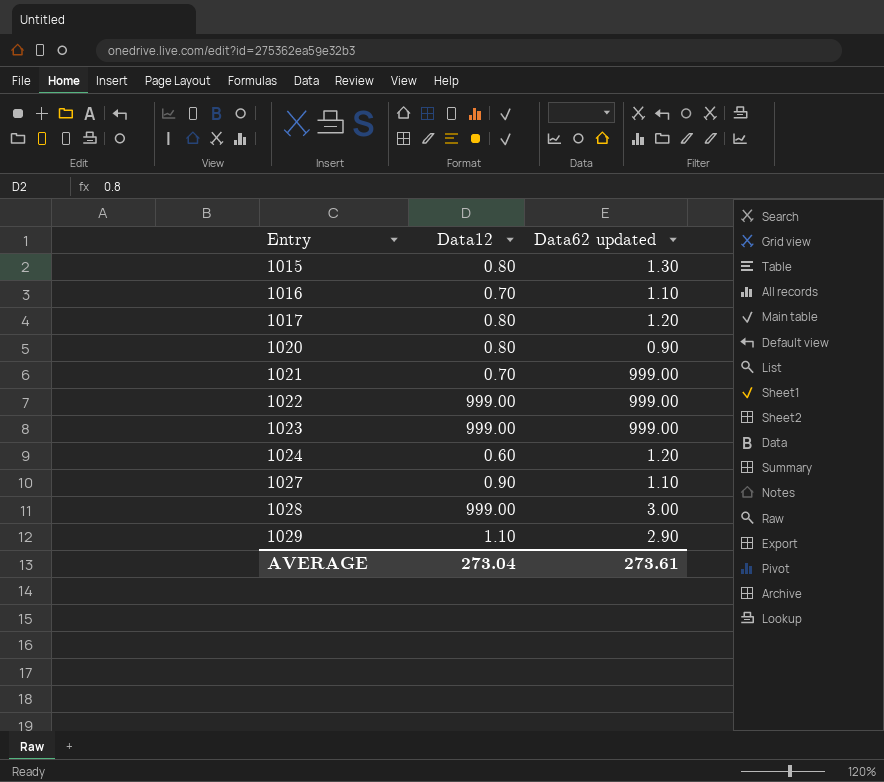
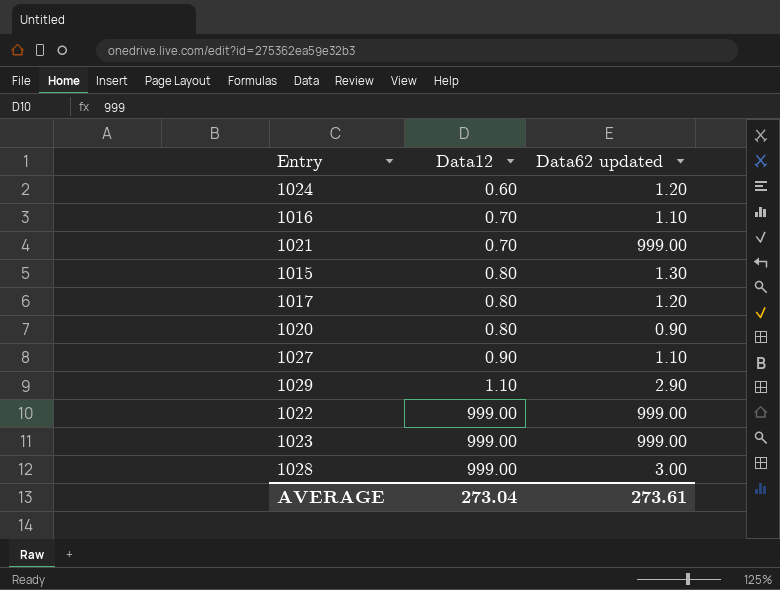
row order: Entry ascending -> Data12 ascending

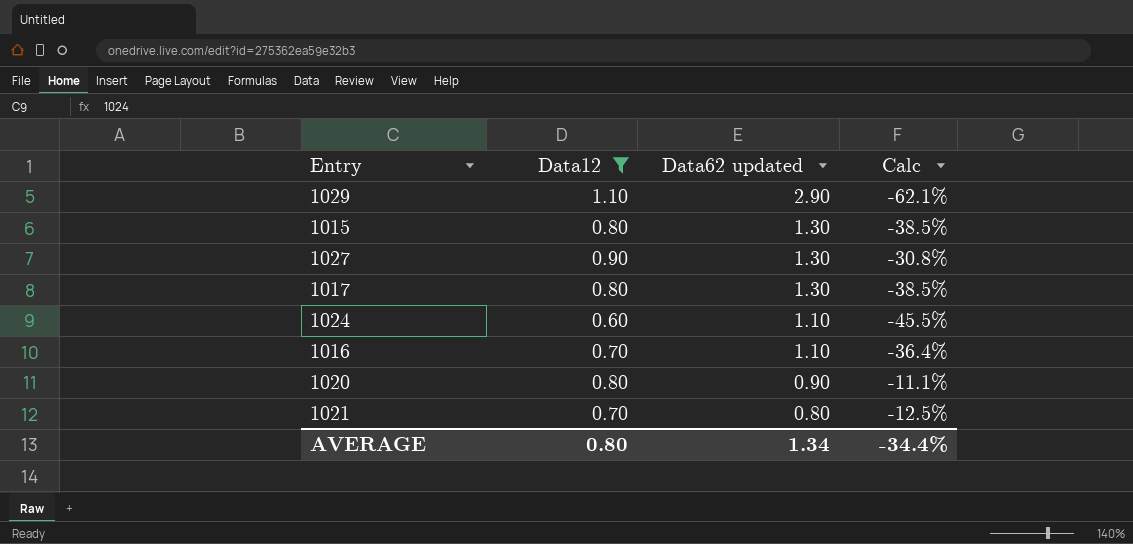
filter: none -> Data12 != 999.00
row order: Data12 ascending -> Data62 updated descending
column Calc | formula: none -> ([Data12] - [Data62 updated]) / [Data62 updated]
1027 | Data62 updated: 1.10 -> 1.30
1017 | Data62 updated: 1.20 -> 1.30
1024 | Data62 updated: 1.20 -> 1.10
1021 | Data62 updated: 999.00 -> 0.80
AVERAGE | Data12: 273.04 -> 0.80
AVERAGE | Data62 updated: 273.61 -> 1.34

